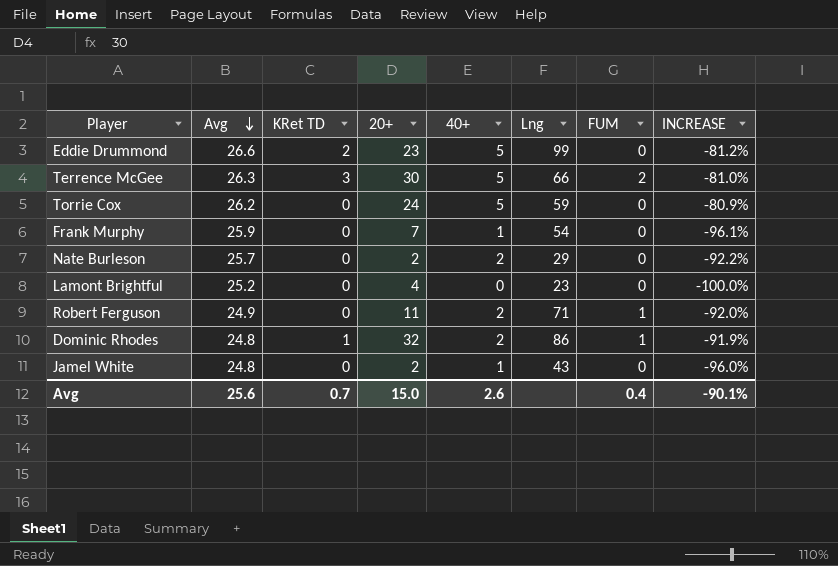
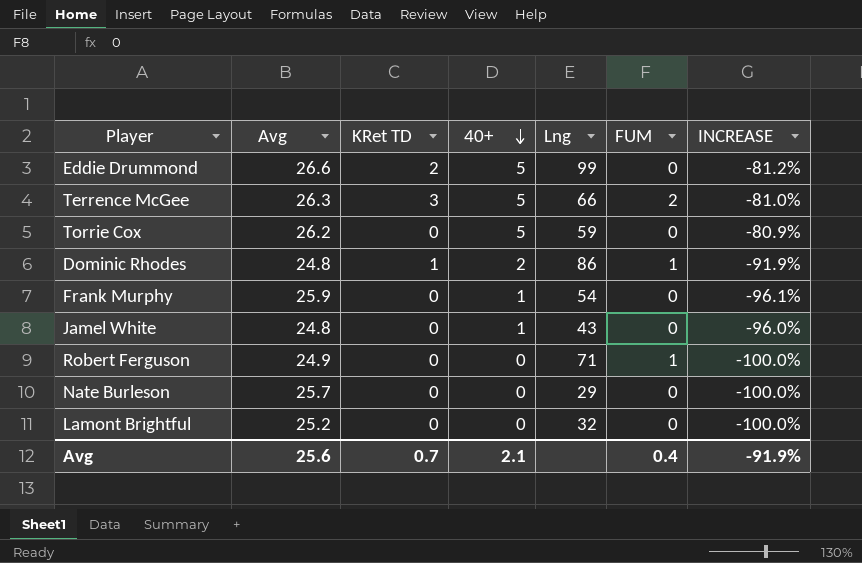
row order: Avg descending -> 40+ descending
column 20+ | position: 4 -> none
Robert Ferguson | 40+: 2 -> 0
Robert Ferguson | INCREASE: -92.0% -> -100.0%
Nate Burleson | 40+: 2 -> 0
Nate Burleson | INCREASE: -92.2% -> -100.0%
Lamont Brightful | Lng: 23 -> 32
Avg | 40+: 2.6 -> 2.1
Avg | INCREASE: -90.1% -> -91.9%

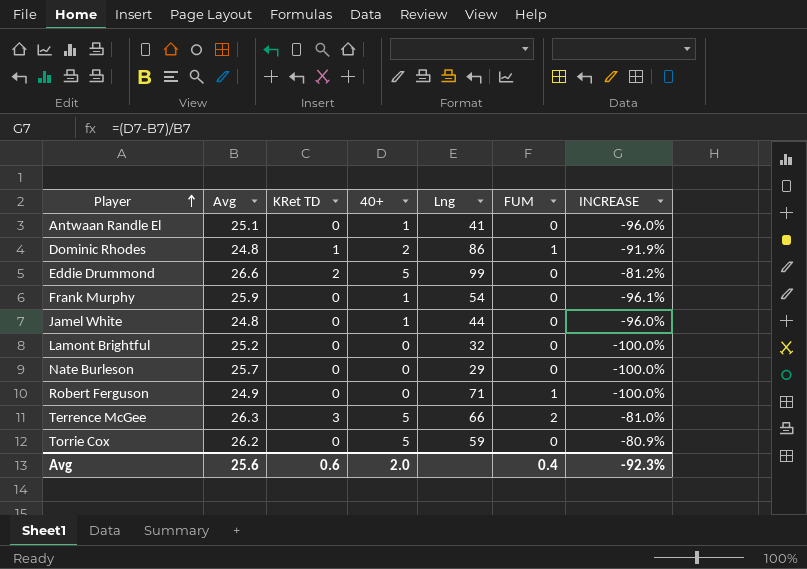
row order: 40+ descending -> Player ascending
row Antwaan Randle El: none -> 25.1 | 0 | 1 | 41 | 0 | -96.0%
Jamel White | Lng: 43 -> 44
Avg | KRet TD: 0.7 -> 0.6
Avg | 40+: 2.1 -> 2.0
Avg | INCREASE: -91.9% -> -92.3%

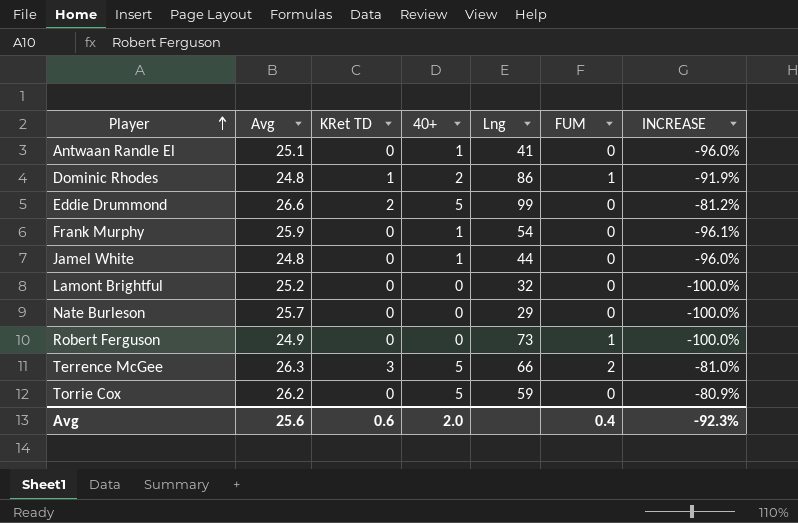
Robert Ferguson | Lng: 71 -> 73

